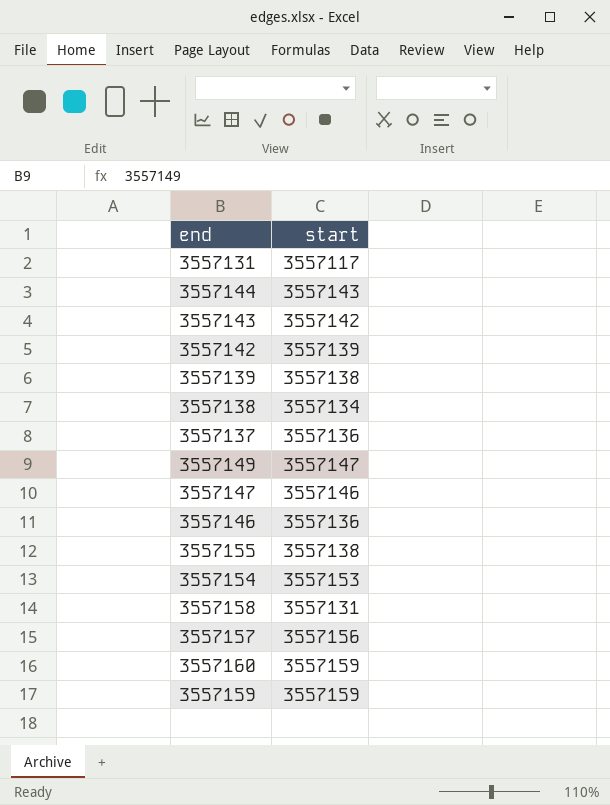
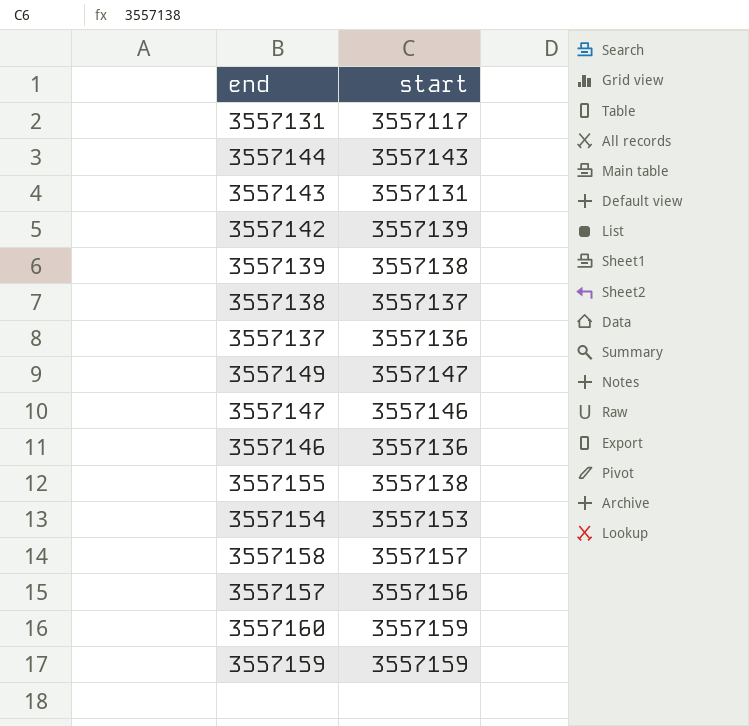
3557143 | start: 3557142 -> 3557131
3557138 | start: 3557134 -> 3557137
3557158 | start: 3557131 -> 3557157

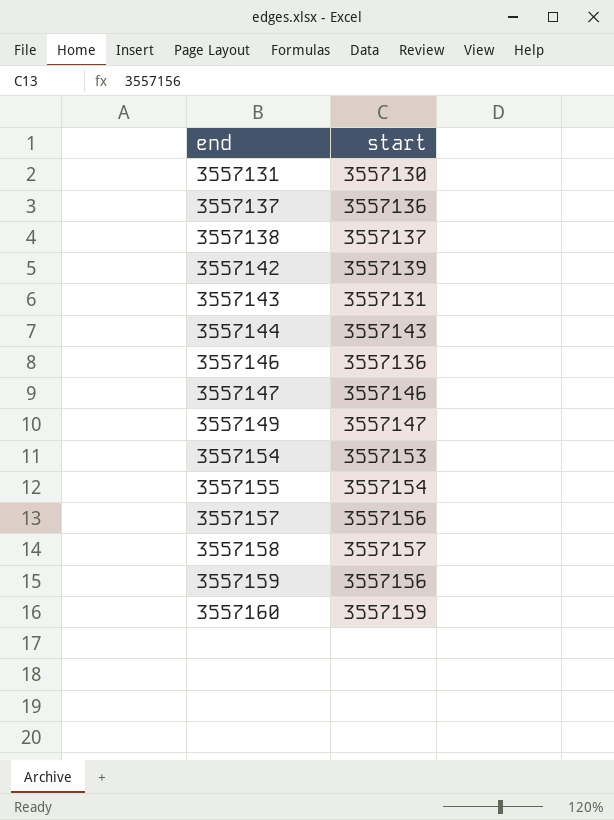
row order: none -> end ascending
row 3557139: 3557138 -> none
3557131 | start: 3557117 -> 3557130
3557155 | start: 3557138 -> 3557154
3557159 | start: 3557159 -> 3557156

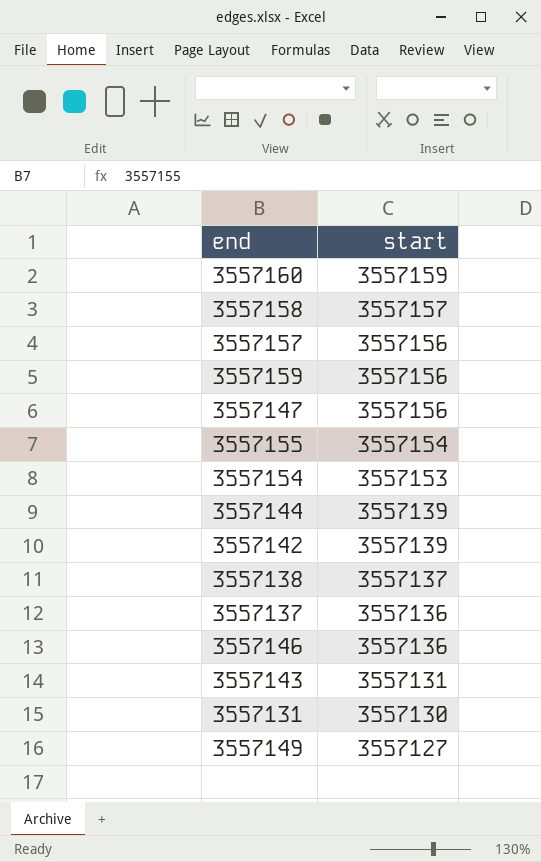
row order: end ascending -> start descending
3557147 | start: 3557146 -> 3557156
3557144 | start: 3557143 -> 3557139
3557149 | start: 3557147 -> 3557127

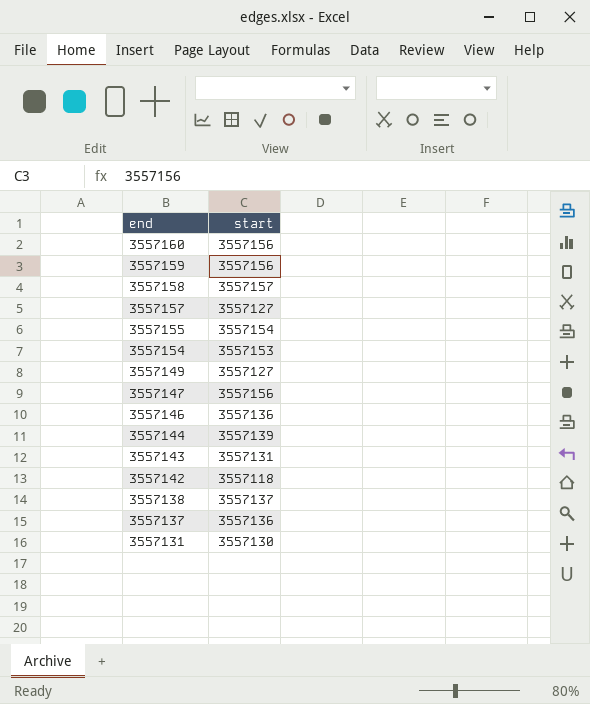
row order: start descending -> end descending
3557160 | start: 3557159 -> 3557156
3557157 | start: 3557156 -> 3557127
3557142 | start: 3557139 -> 3557118

